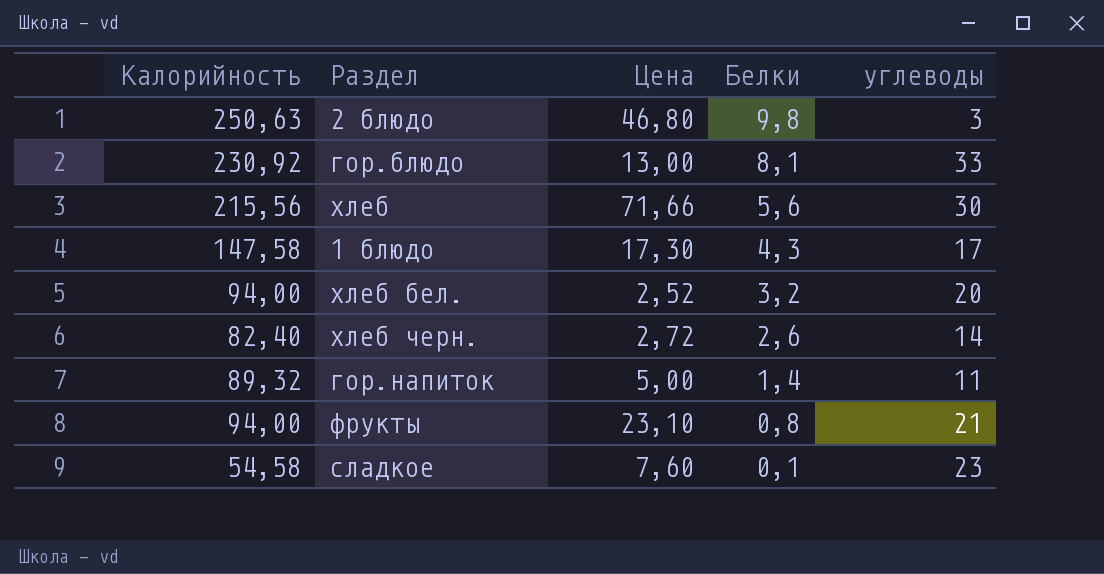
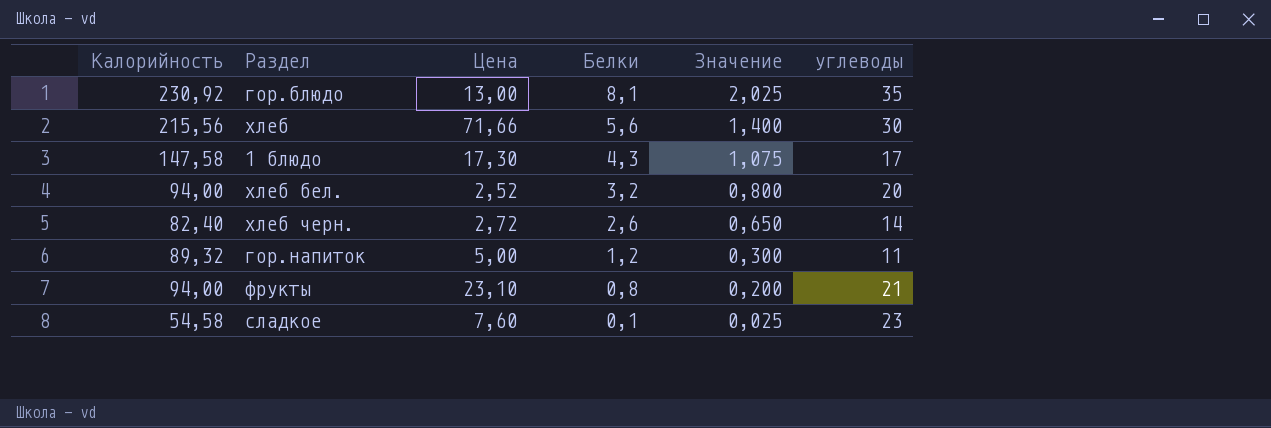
column Значение | formula: none -> [Белки] * 0,25
row 2 блюдо: 250,63 | 46,80 | 9,8 | 3 -> none
гор.блюдо | углеводы: 33 -> 35
гор.напиток | Белки: 1,4 -> 1,2

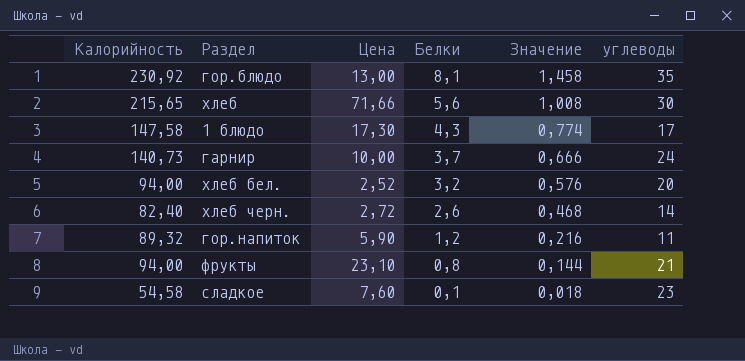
column Значение | formula: [Белки] * 0,25 -> [Белки] * 0,18
хлеб | Калорийность: 215,56 -> 215,65
row гарнир: none -> 140,73 | 10,00 | 3,7 | 0,666 | 24
гор.напиток | Цена: 5,00 -> 5,90

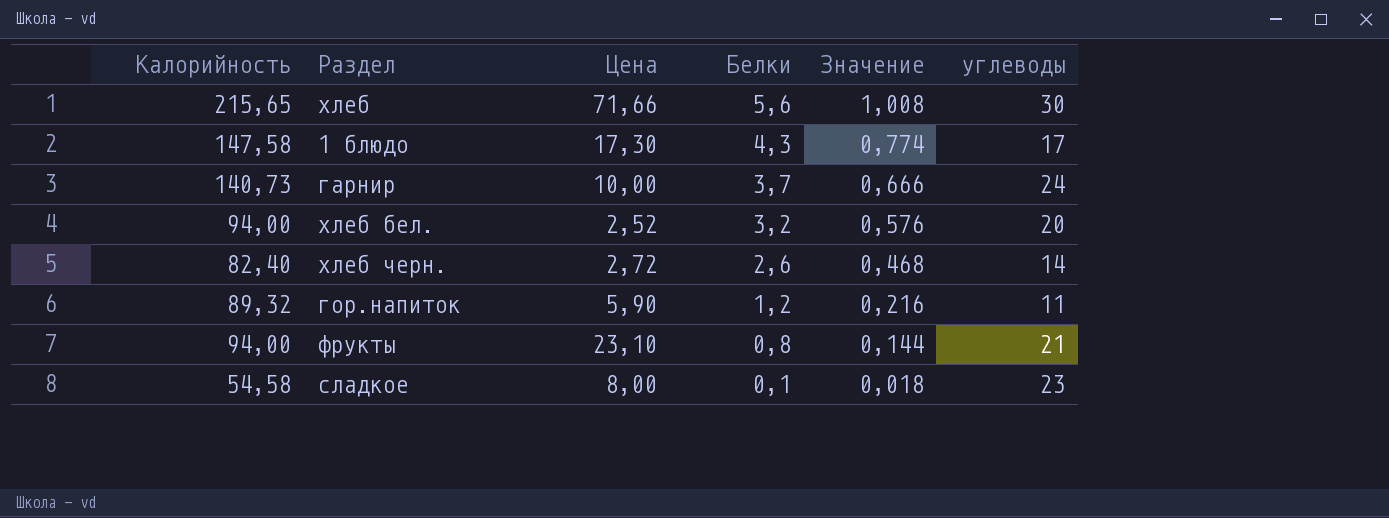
row гор.блюдо: 230,92 | 13,00 | 8,1 | 1,458 | 35 -> none
сладкое | Цена: 7,60 -> 8,00

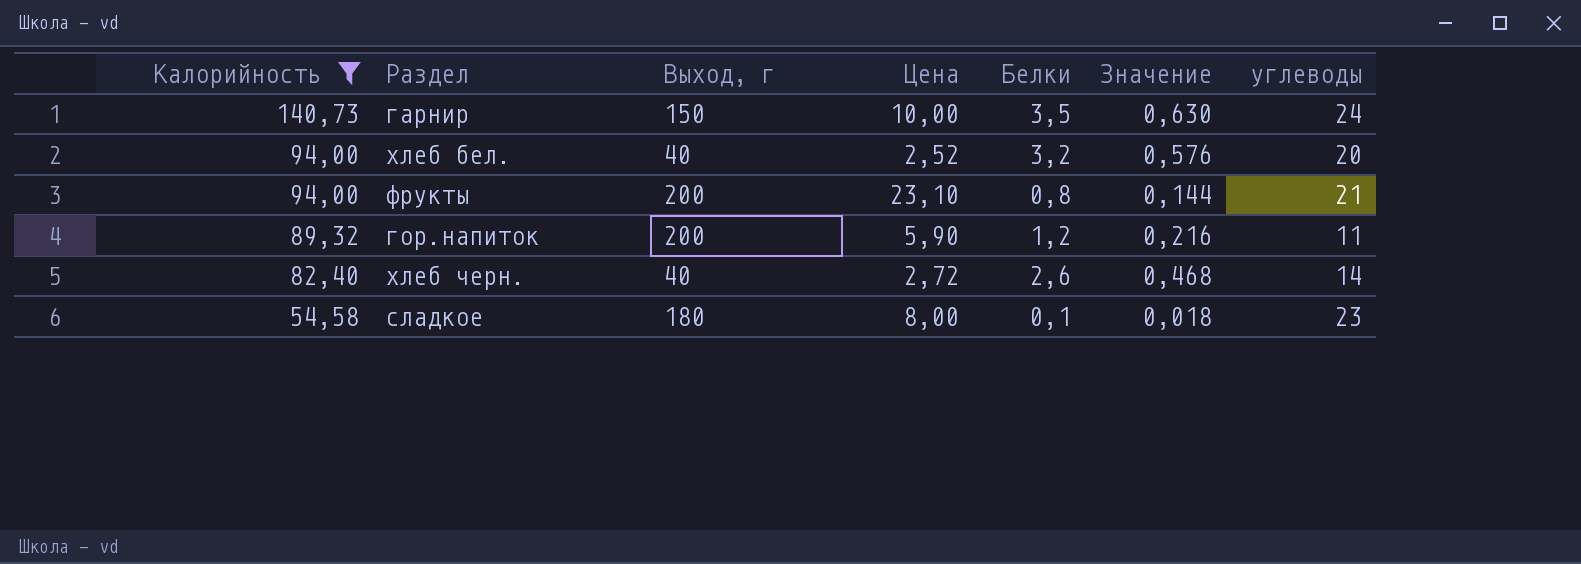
filter: none -> Калорийность <= 140,73
row order: Белки descending -> Калорийность descending
column Выход, г | position: none -> 3
гарнир | Белки: 3,7 -> 3,5
гарнир | Значение: 0,666 -> 0,630

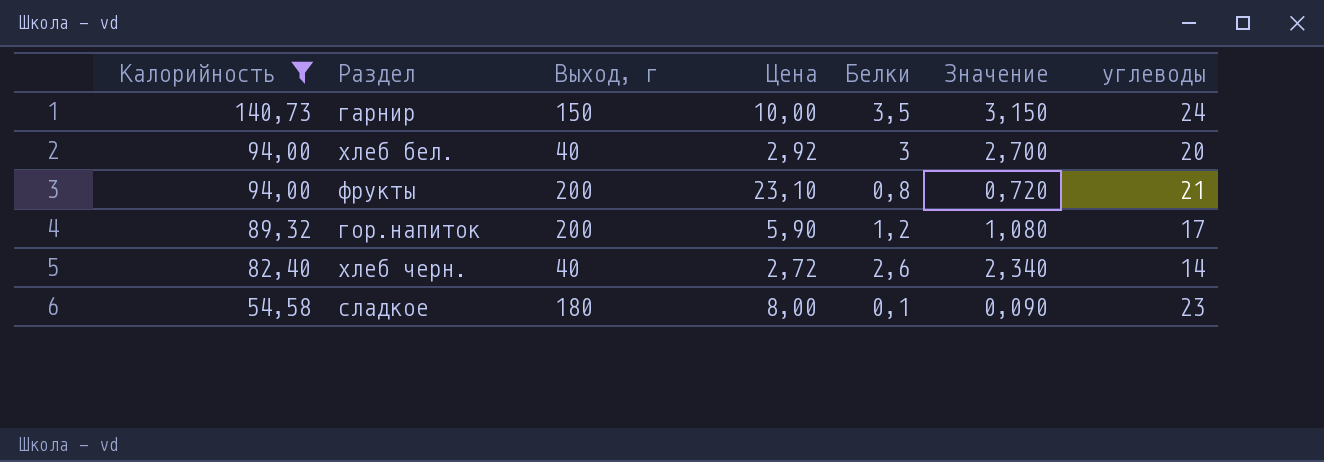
column Значение | formula: [Белки] * 0,18 -> [Белки] * 0,9
хлеб бел. | Цена: 2,52 -> 2,92
хлеб бел. | Белки: 3,2 -> 3
гор.напиток | углеводы: 11 -> 17

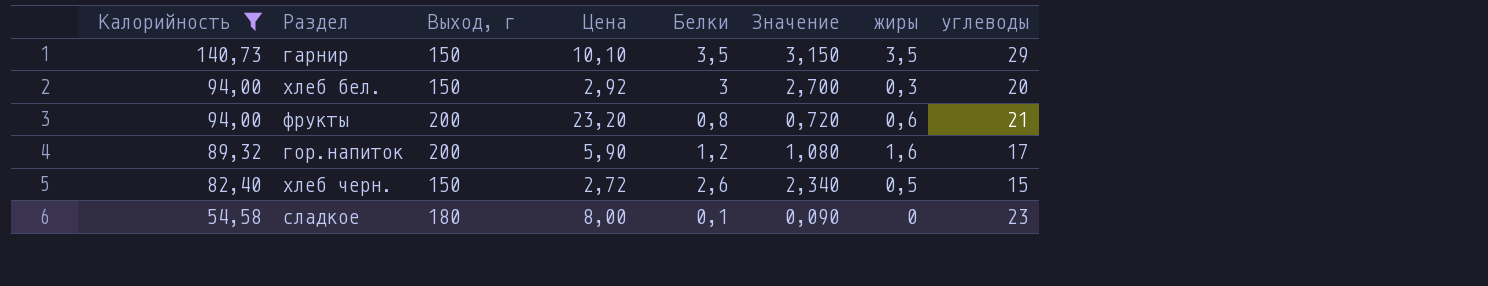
column жиры | position: none -> 7
гарнир | Цена: 10,00 -> 10,10
гарнир | углеводы: 24 -> 29
хлеб бел. | Выход, г: 40 -> 150
фрукты | Цена: 23,10 -> 23,20
хлеб черн. | Выход, г: 40 -> 150
хлеб черн. | углеводы: 14 -> 15

